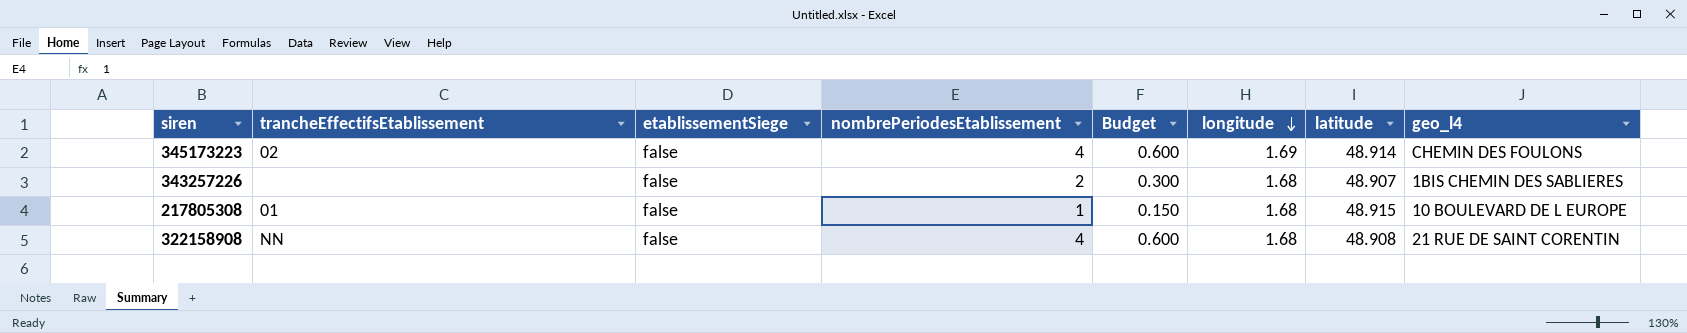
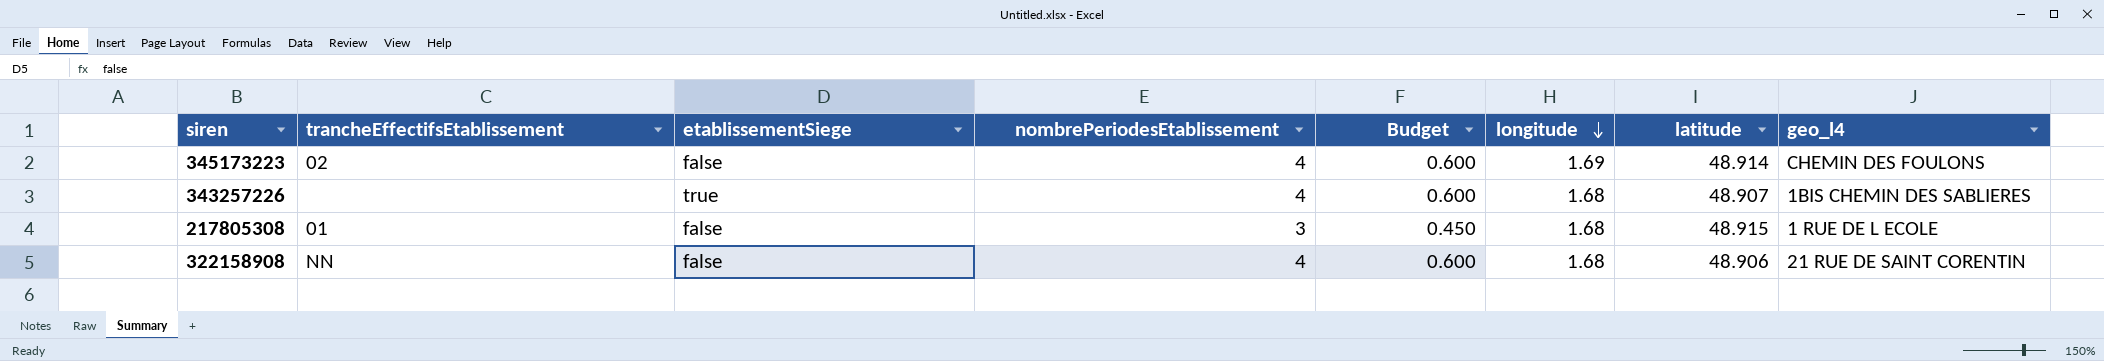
343257226 | etablissementSiege: false -> true
343257226 | nombrePeriodesEtablissement: 2 -> 4
343257226 | Budget: 0.300 -> 0.600
217805308 | nombrePeriodesEtablissement: 1 -> 3
217805308 | Budget: 0.150 -> 0.450
217805308 | geo_l4: 10 BOULEVARD DE L EUROPE -> 1 RUE DE L ECOLE
322158908 | latitude: 48.908 -> 48.906

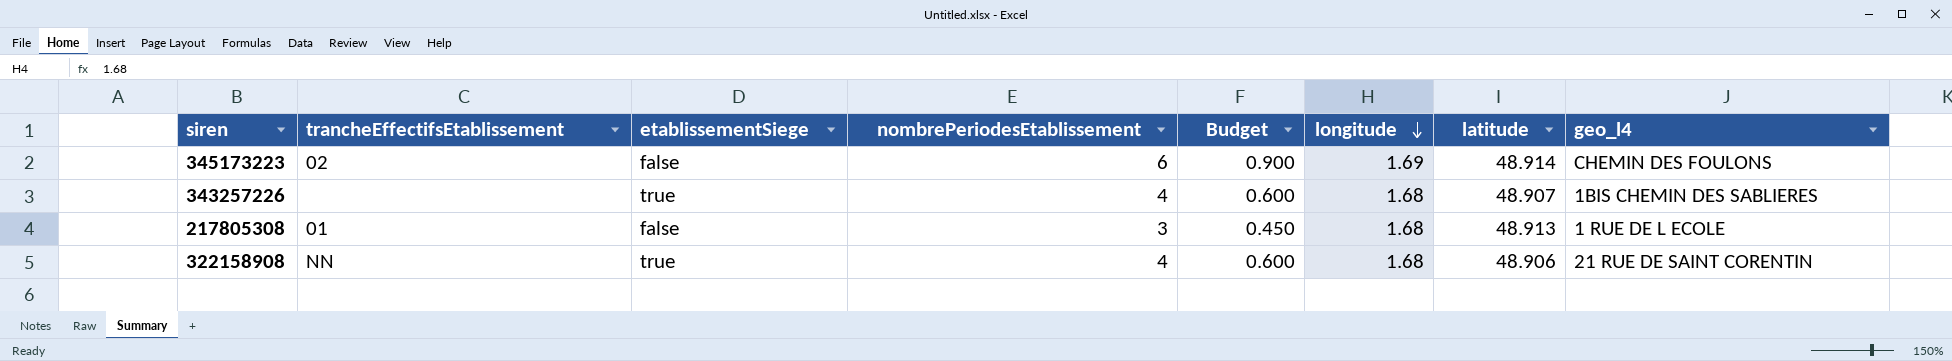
345173223 | nombrePeriodesEtablissement: 4 -> 6
345173223 | Budget: 0.600 -> 0.900
217805308 | latitude: 48.915 -> 48.913
322158908 | etablissementSiege: false -> true

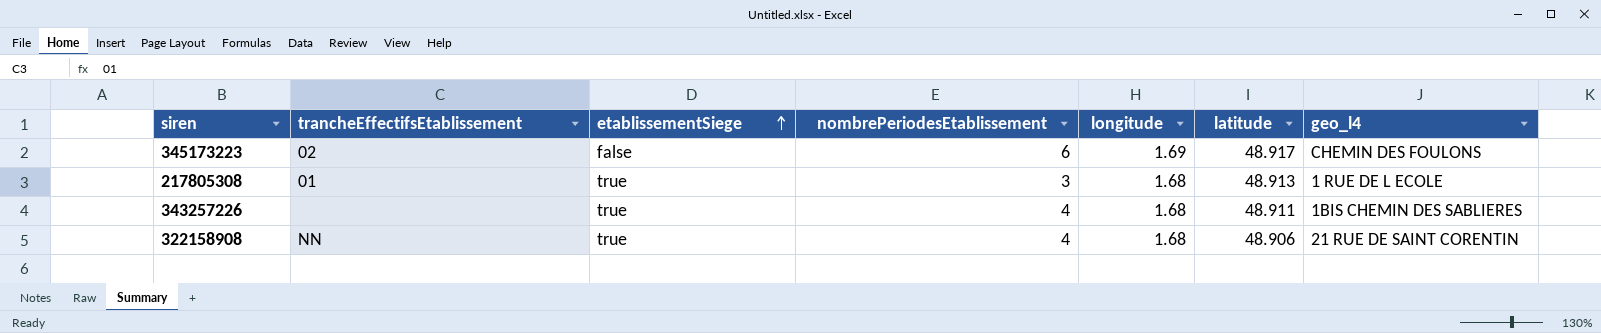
row order: longitude descending -> etablissementSiege ascending
column Budget | formula: [nombrePeriodesEtablissement] * 0.15 -> none
345173223 | latitude: 48.914 -> 48.917
217805308 | etablissementSiege: false -> true
343257226 | latitude: 48.907 -> 48.911

